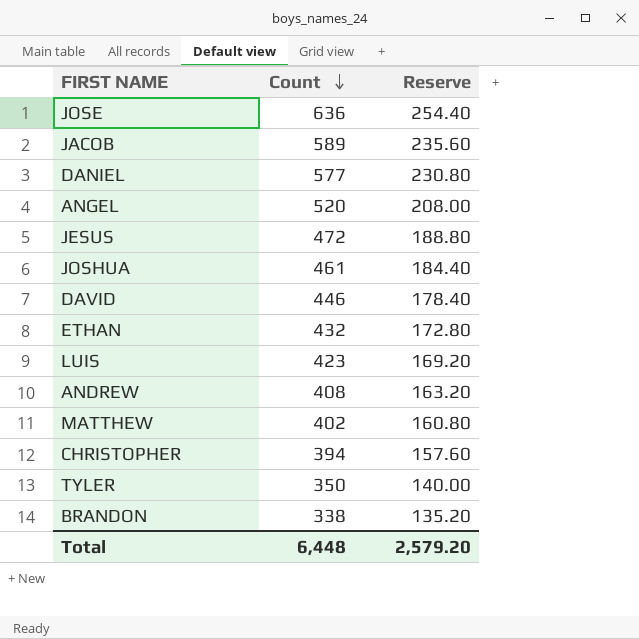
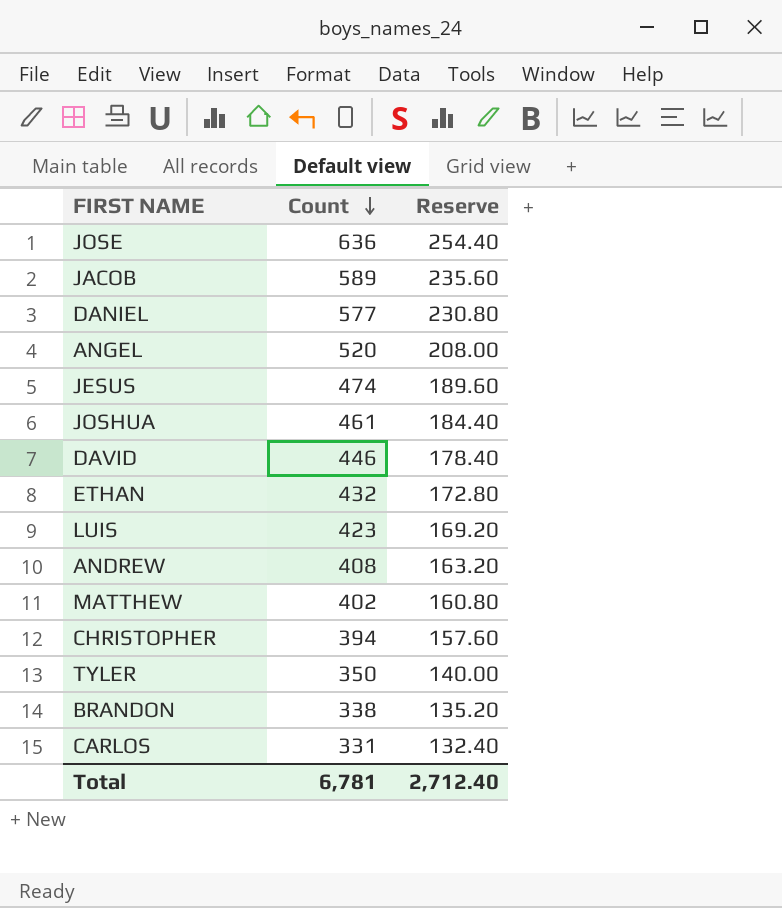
JESUS | Count: 472 -> 474
JESUS | Reserve: 188.80 -> 189.60
row CARLOS: none -> 331 | 132.40
Total | Count: 6,448 -> 6,781
Total | Reserve: 2,579.20 -> 2,712.40

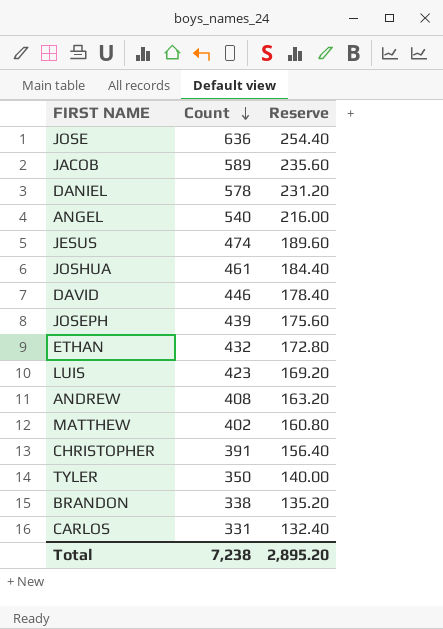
DANIEL | Count: 577 -> 578
DANIEL | Reserve: 230.80 -> 231.20
ANGEL | Count: 520 -> 540
ANGEL | Reserve: 208.00 -> 216.00
row JOSEPH: none -> 439 | 175.60
CHRISTOPHER | Count: 394 -> 391
CHRISTOPHER | Reserve: 157.60 -> 156.40
Total | Count: 6,781 -> 7,238
Total | Reserve: 2,712.40 -> 2,895.20

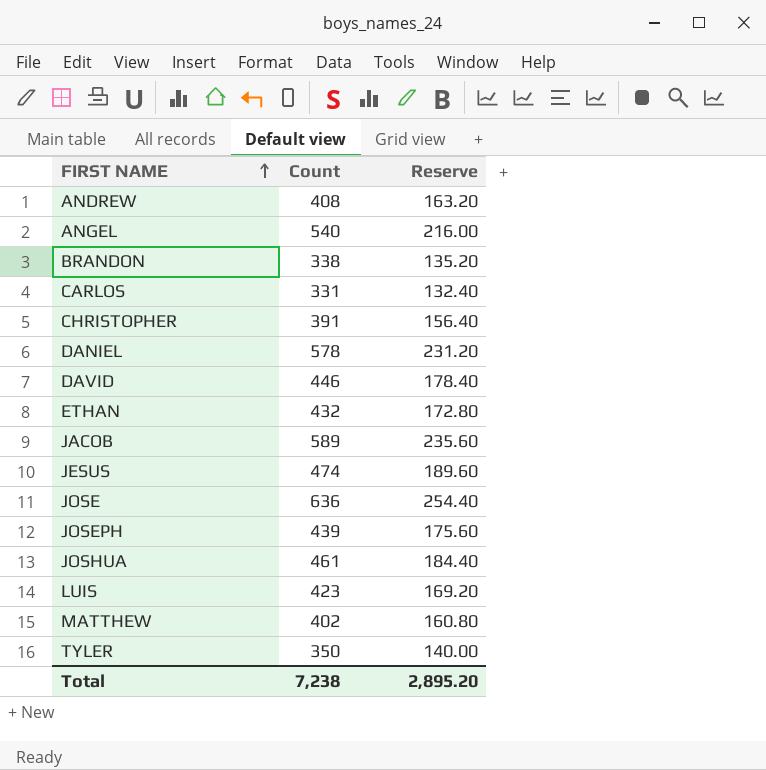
row order: Count descending -> FIRST NAME ascending

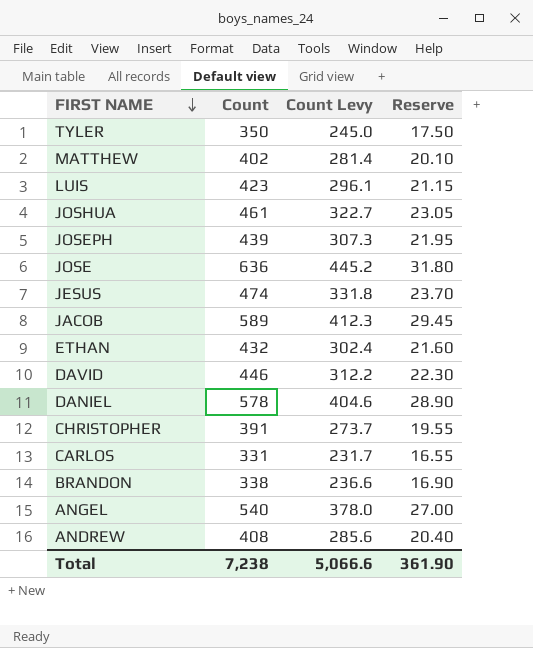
row order: FIRST NAME ascending -> FIRST NAME descending
column Count Levy | formula: none -> [Count] * 0.7
column Reserve | formula: [Count] * 0.4 -> [Count] * 0.05
Total | Reserve: 2,895.20 -> 361.90

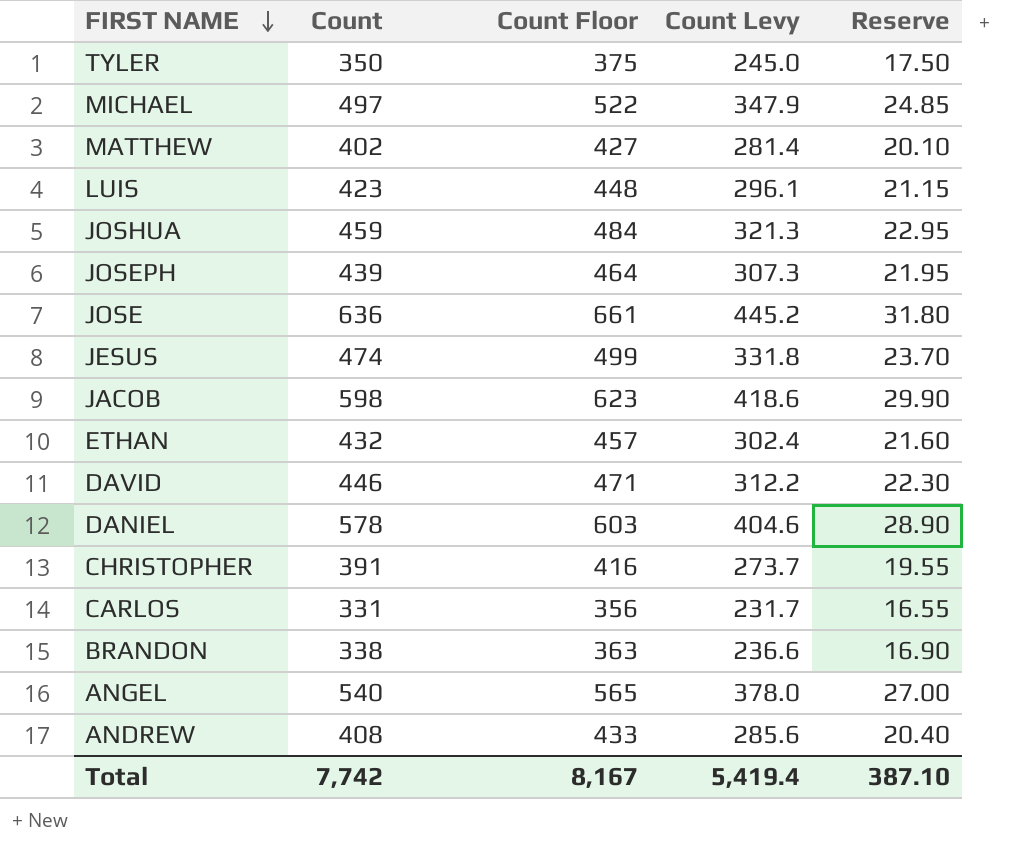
column Count Floor | formula: none -> [Count] + 25
row MICHAEL: none -> 497 | 522 | 347.9 | 24.85
JOSHUA | Count: 461 -> 459
JOSHUA | Count Levy: 322.7 -> 321.3
JOSHUA | Reserve: 23.05 -> 22.95
JACOB | Count: 589 -> 598
JACOB | Count Levy: 412.3 -> 418.6
JACOB | Reserve: 29.45 -> 29.90
Total | Count: 7,238 -> 7,742
Total | Count Levy: 5,066.6 -> 5,419.4
Total | Reserve: 361.90 -> 387.10

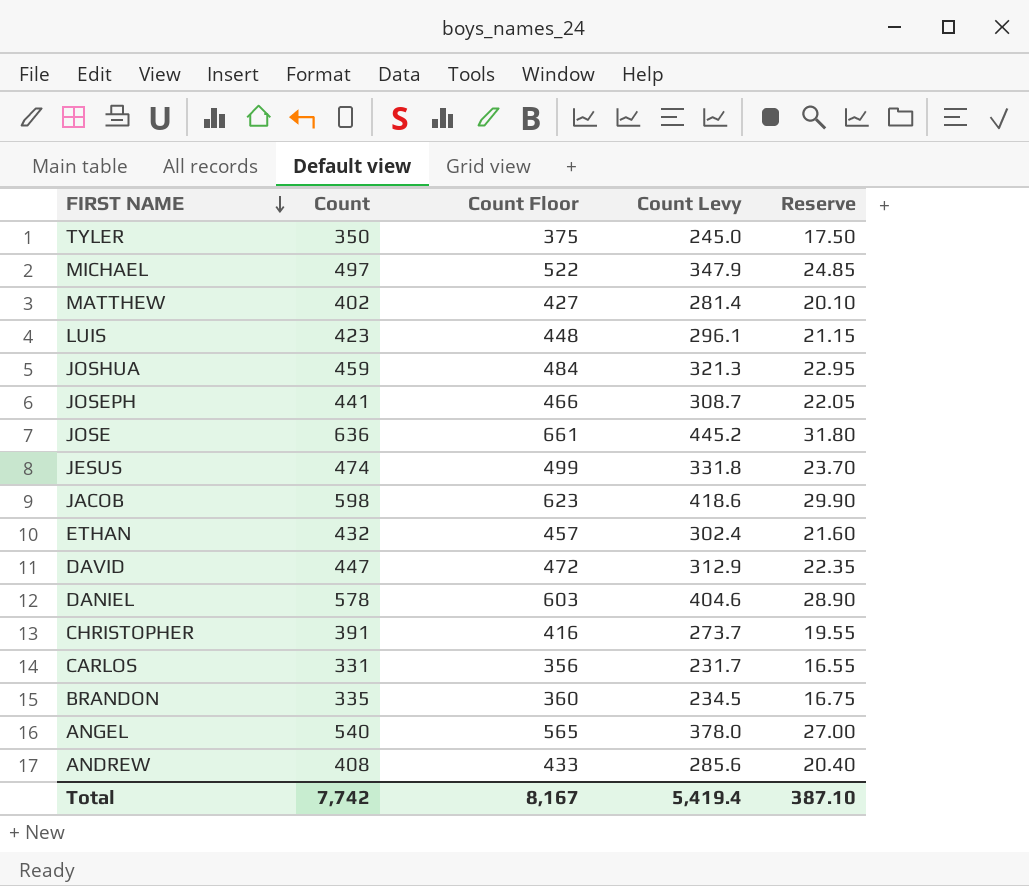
JOSEPH | Count: 439 -> 441
JOSEPH | Count Floor: 464 -> 466
JOSEPH | Count Levy: 307.3 -> 308.7
JOSEPH | Reserve: 21.95 -> 22.05
DAVID | Count: 446 -> 447
DAVID | Count Floor: 471 -> 472
DAVID | Count Levy: 312.2 -> 312.9
DAVID | Reserve: 22.30 -> 22.35
BRANDON | Count: 338 -> 335
BRANDON | Count Floor: 363 -> 360
BRANDON | Count Levy: 236.6 -> 234.5
BRANDON | Reserve: 16.90 -> 16.75

